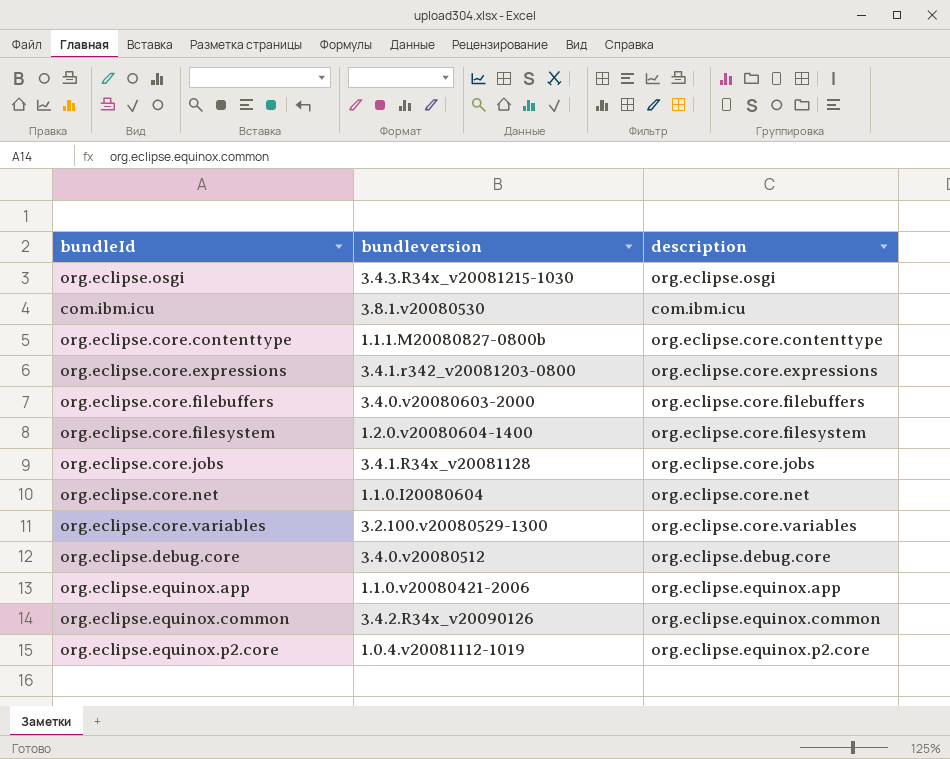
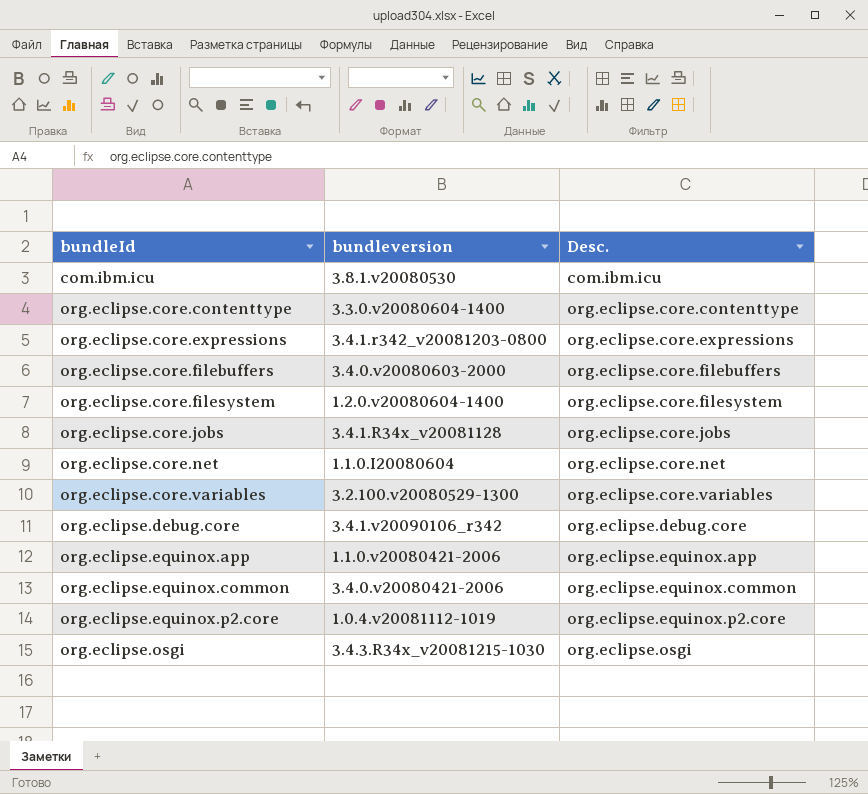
row order: none -> bundleId ascending
column name: description -> Desc.
org.eclipse.core.contenttype | bundleversion: 1.1.1.M20080827-0800b -> 3.3.0.v20080604-1400
org.eclipse.debug.core | bundleversion: 3.4.0.v20080512 -> 3.4.1.v20090106_r342
org.eclipse.equinox.common | bundleversion: 3.4.2.R34x_v20090126 -> 3.4.0.v20080421-2006

